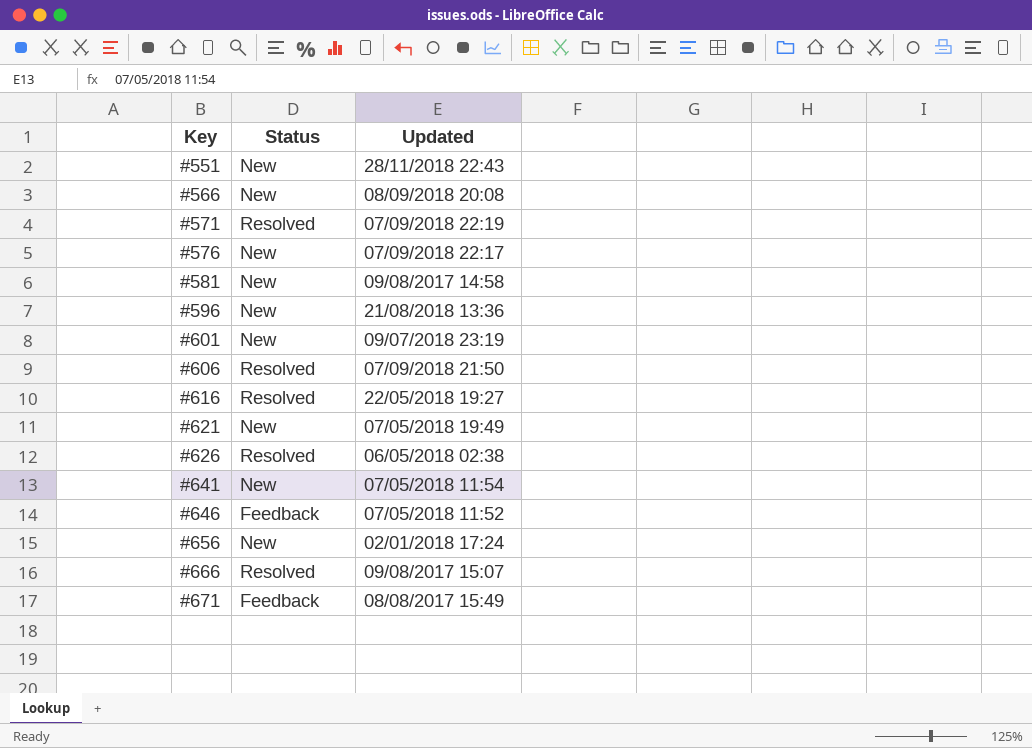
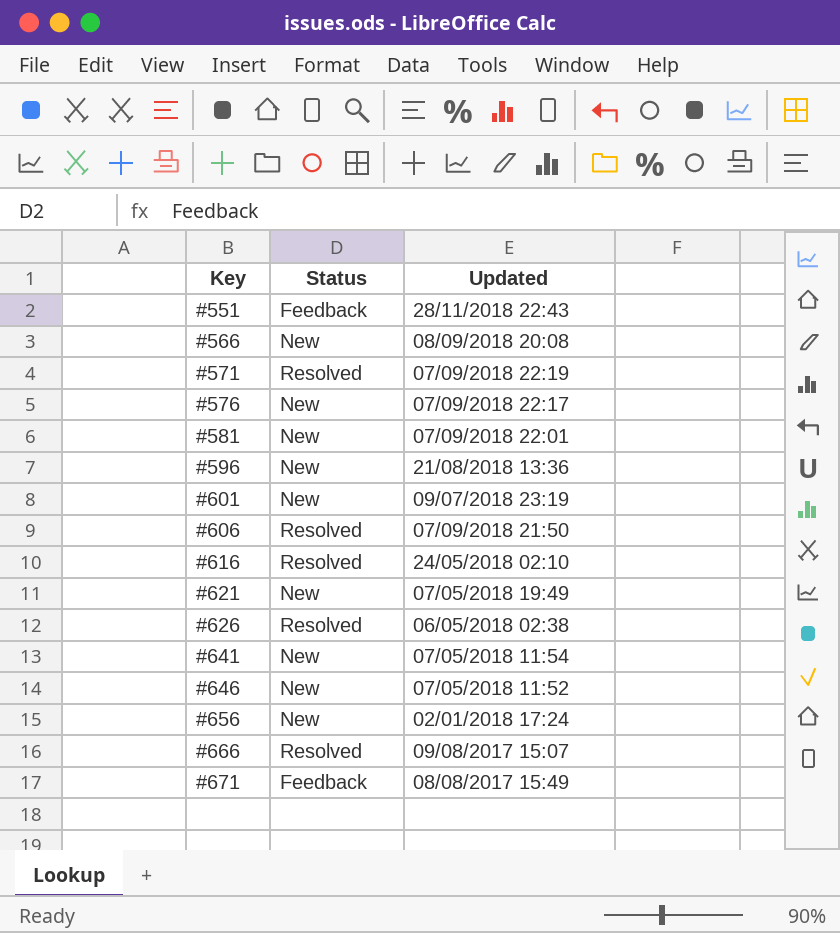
#551 | Status: New -> Feedback
#581 | Updated: 09/08/2017 14:58 -> 07/09/2018 22:01
#616 | Updated: 22/05/2018 19:27 -> 24/05/2018 02:10
#646 | Status: Feedback -> New

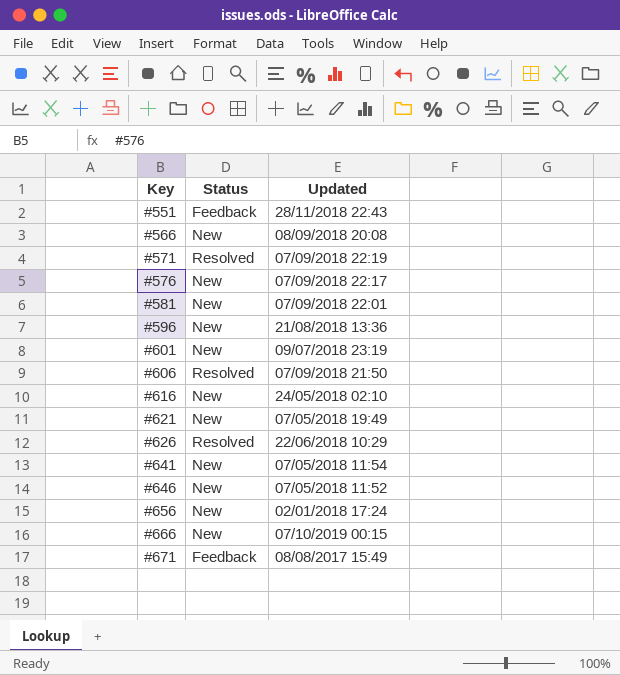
#616 | Status: Resolved -> New
#626 | Updated: 06/05/2018 02:38 -> 22/06/2018 10:29
#666 | Status: Resolved -> New
#666 | Updated: 09/08/2017 15:07 -> 07/10/2019 00:15

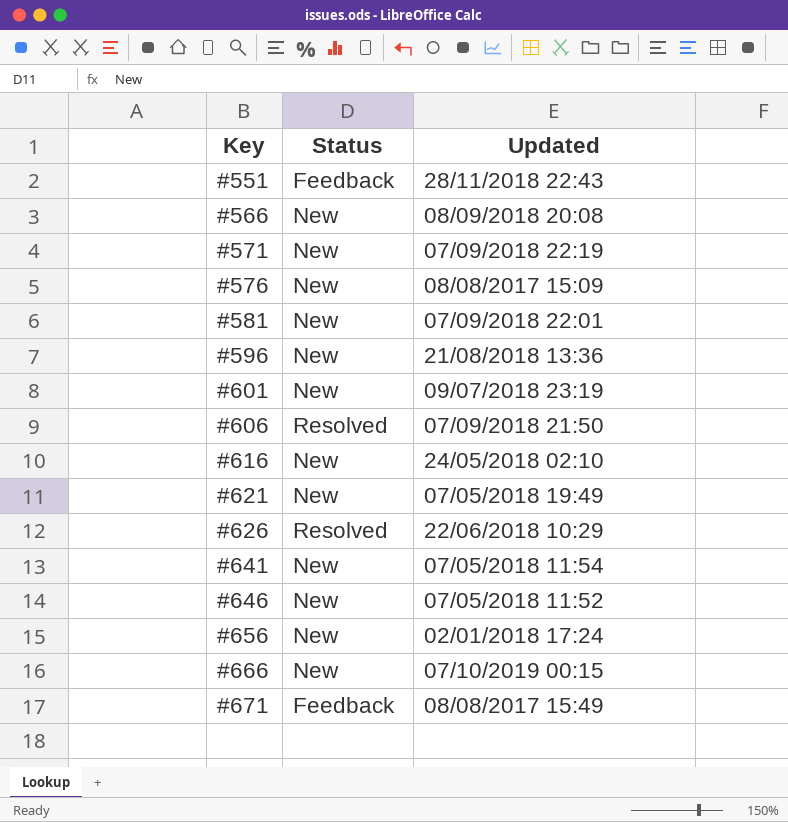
#571 | Status: Resolved -> New
#576 | Updated: 07/09/2018 22:17 -> 08/08/2017 15:09

